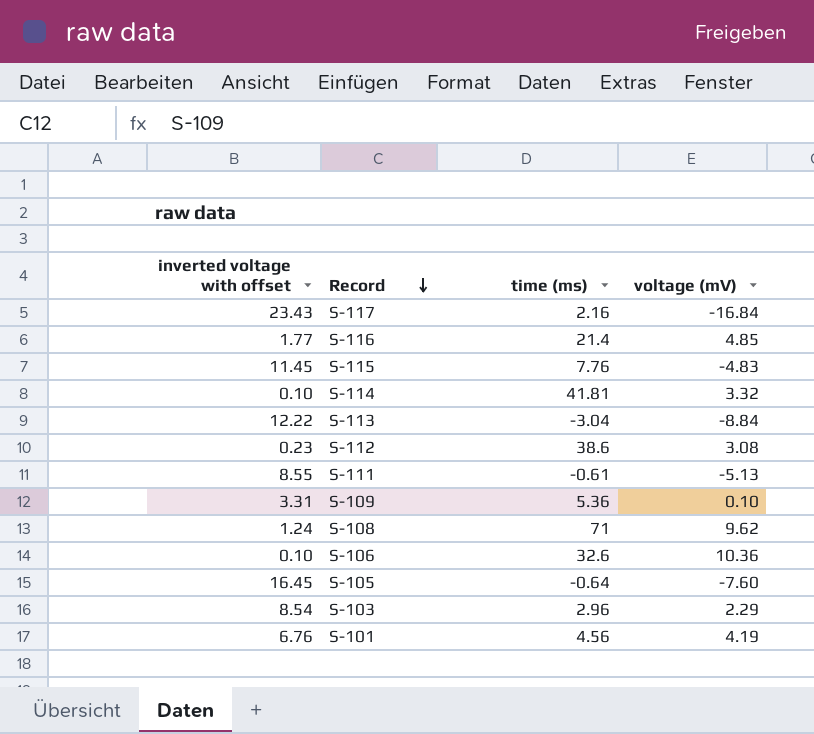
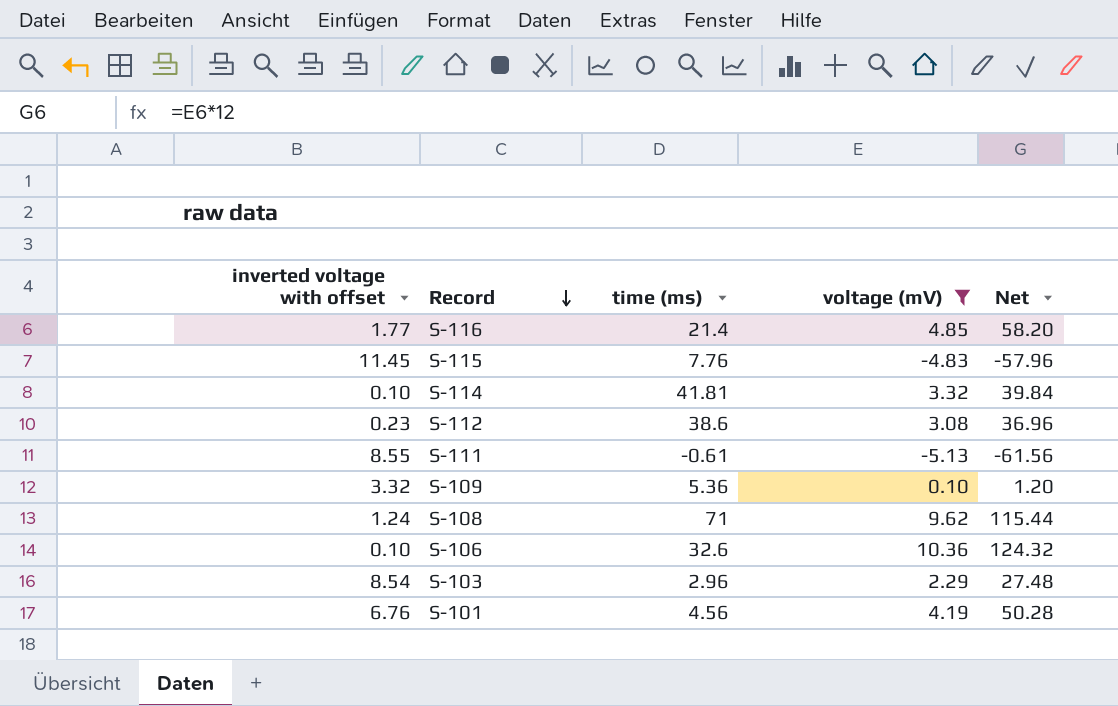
filter: none -> voltage (mV) >= -5.13
column Net | formula: none -> [voltage (mV)] * 12
S-109 | inverted voltage with offset: 3.31 -> 3.32

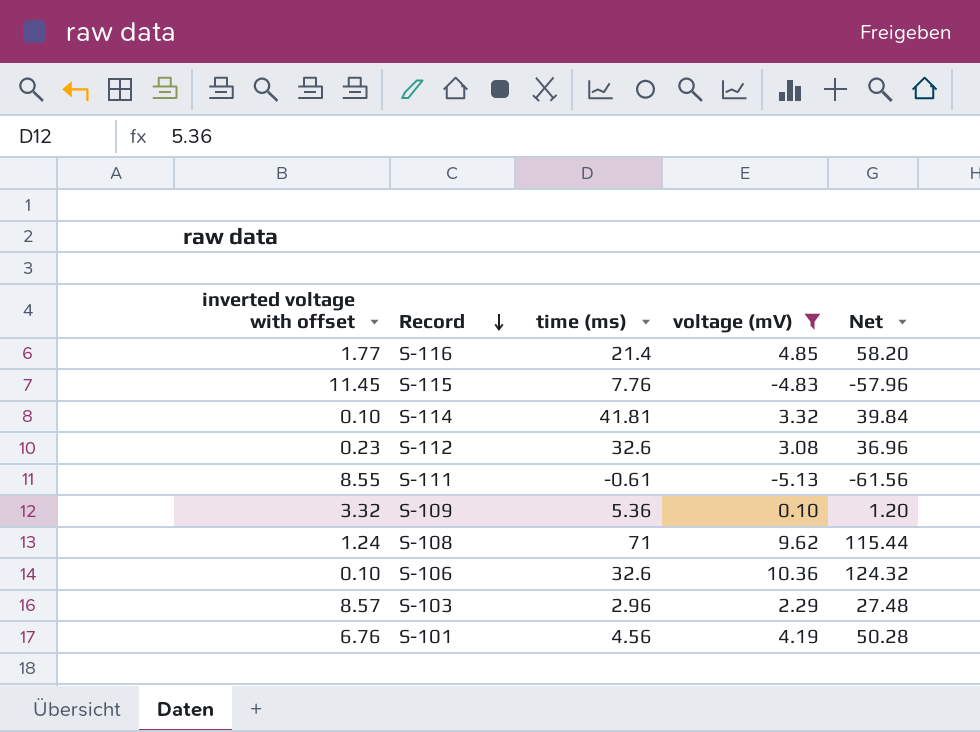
S-112 | time (ms): 38.6 -> 32.6
S-103 | inverted voltage with offset: 8.54 -> 8.57

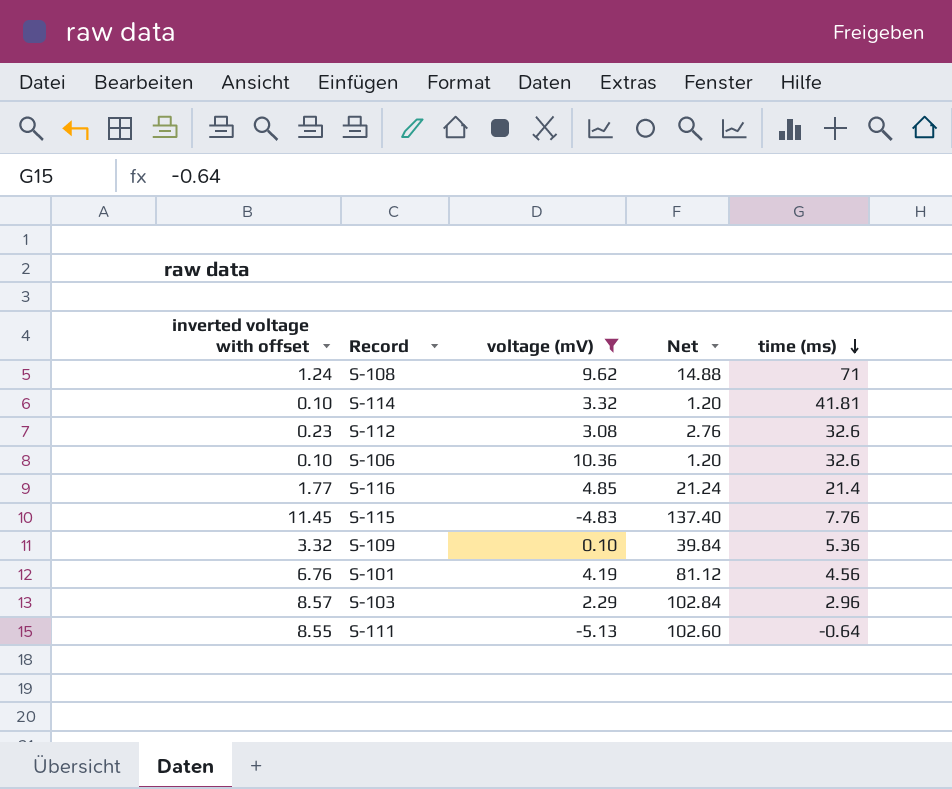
row order: Record descending -> time (ms) descending
column Net | formula: [voltage (mV)] * 12 -> [inverted voltage with offset] * 12
column time (ms) | position: 3 -> 5
S-111 | time (ms): -0.61 -> -0.64

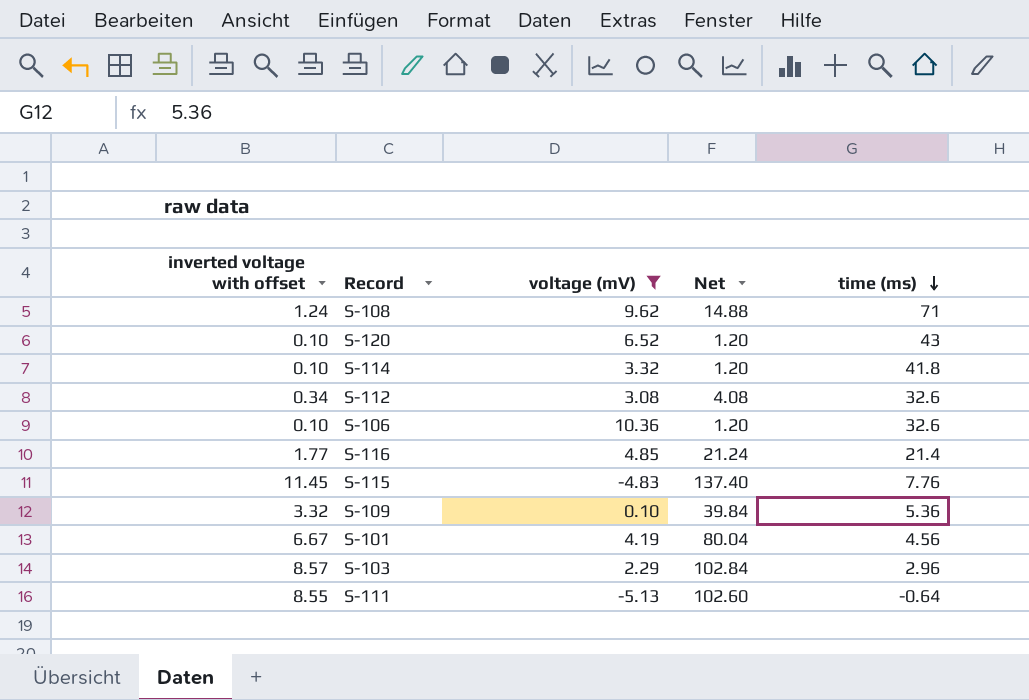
row S-120: none -> 0.10 | 6.52 | 1.20 | 43
S-114 | time (ms): 41.81 -> 41.8
S-112 | inverted voltage with offset: 0.23 -> 0.34
S-112 | Net: 2.76 -> 4.08
S-101 | inverted voltage with offset: 6.76 -> 6.67
S-101 | Net: 81.12 -> 80.04

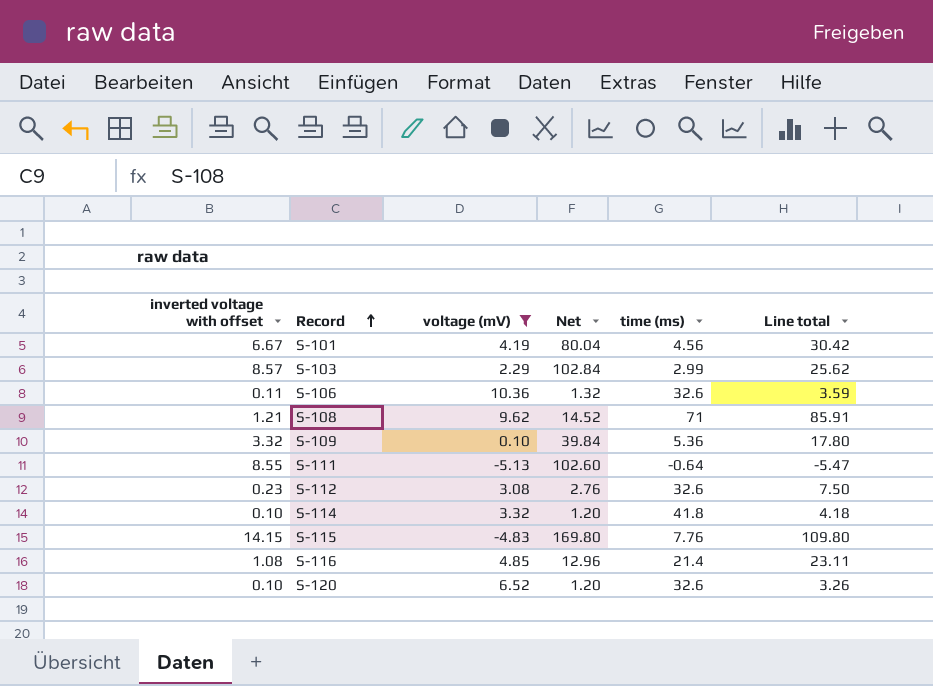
row order: time (ms) descending -> Record ascending
column Line total | formula: none -> [inverted voltage with offset] * [time (ms)]
S-103 | time (ms): 2.96 -> 2.99
S-106 | inverted voltage with offset: 0.10 -> 0.11
S-106 | Net: 1.20 -> 1.32
S-108 | inverted voltage with offset: 1.24 -> 1.21
S-108 | Net: 14.88 -> 14.52
S-112 | inverted voltage with offset: 0.34 -> 0.23
S-112 | Net: 4.08 -> 2.76
S-115 | inverted voltage with offset: 11.45 -> 14.15
S-115 | Net: 137.40 -> 169.80
S-116 | inverted voltage with offset: 1.77 -> 1.08
S-116 | Net: 21.24 -> 12.96
S-120 | time (ms): 43 -> 32.6

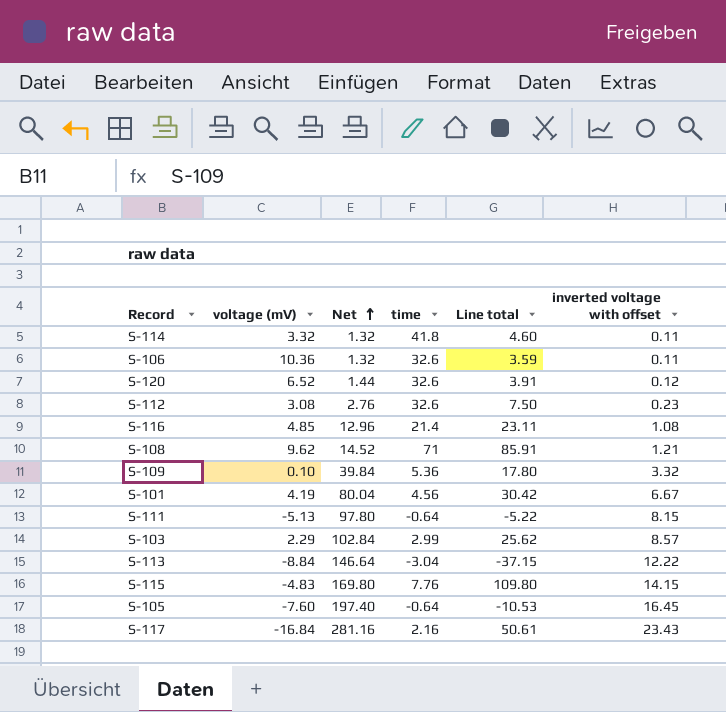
filter: voltage (mV) >= -5.13 -> none
row order: Record ascending -> Net ascending
column name: time (ms) -> time
column inverted voltage with offset | position: 1 -> 6
S-114 | Net: 1.20 -> 1.32
S-114 | Line total: 4.18 -> 4.60
S-114 | inverted voltage with offset: 0.10 -> 0.11
S-120 | Net: 1.20 -> 1.44
S-120 | Line total: 3.26 -> 3.91
S-120 | inverted voltage with offset: 0.10 -> 0.12
S-111 | Net: 102.60 -> 97.80
S-111 | Line total: -5.47 -> -5.22
S-111 | inverted voltage with offset: 8.55 -> 8.15

